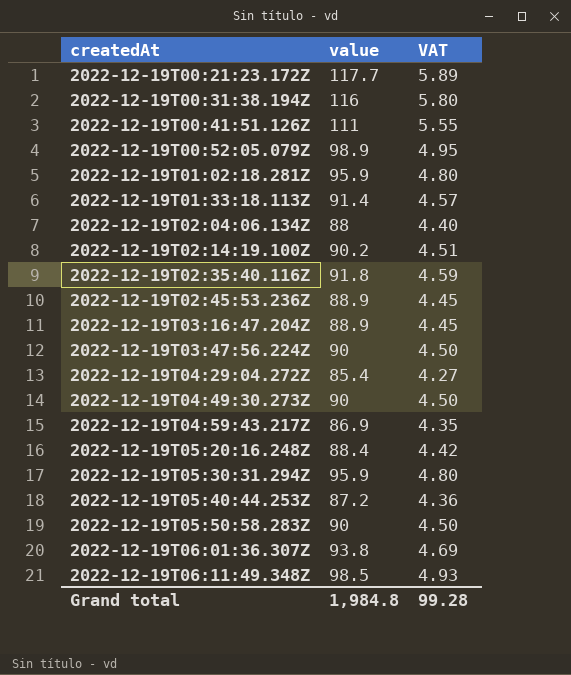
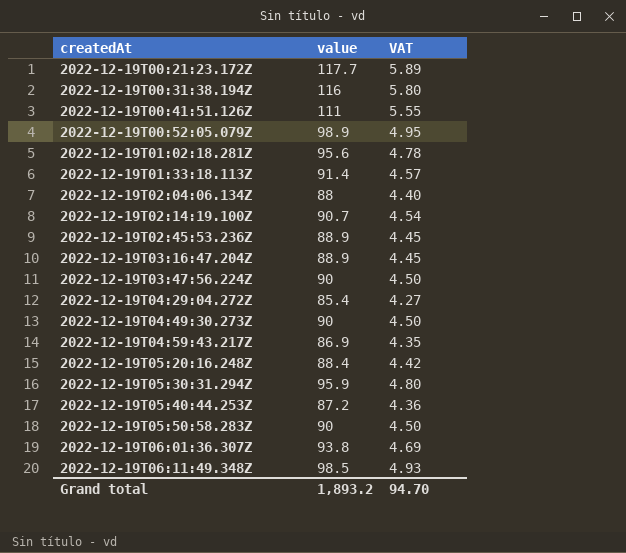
row 2022-12-19T02:35:40.116Z: 91.8 | 4.59 -> none
2022-12-19T01:02:18.281Z | value: 95.9 -> 95.6
2022-12-19T01:02:18.281Z | VAT: 4.80 -> 4.78
2022-12-19T02:14:19.100Z | value: 90.2 -> 90.7
2022-12-19T02:14:19.100Z | VAT: 4.51 -> 4.54
Grand total | value: 1,984.8 -> 1,893.2
Grand total | VAT: 99.28 -> 94.70

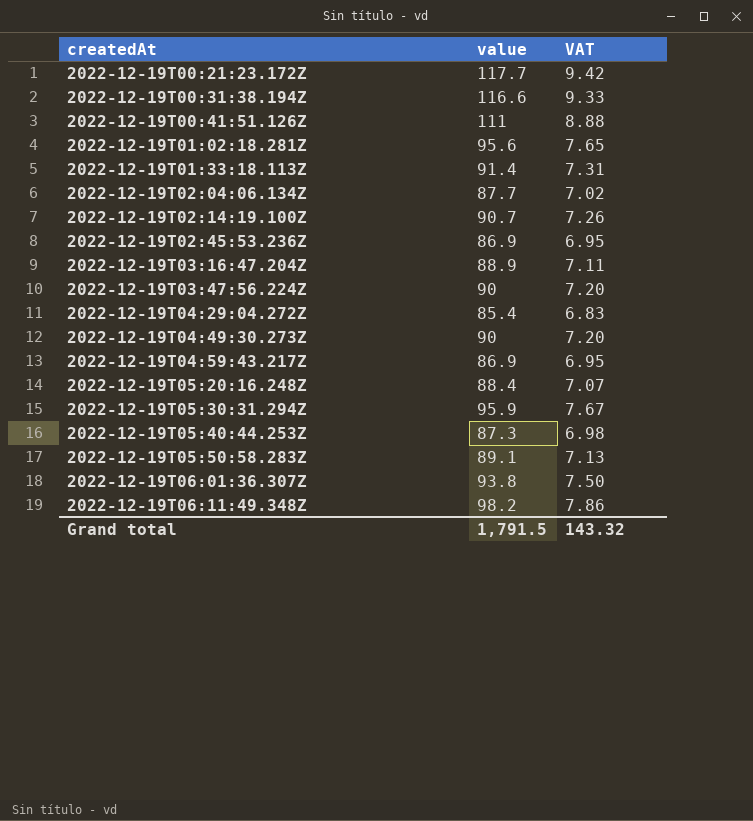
column VAT | formula: [value] * 0.05 -> [value] * 0.08
row 2022-12-19T00:52:05.079Z: 98.9 | 4.95 -> none
2022-12-19T00:31:38.194Z | value: 116 -> 116.6
2022-12-19T02:04:06.134Z | value: 88 -> 87.7
2022-12-19T02:45:53.236Z | value: 88.9 -> 86.9
2022-12-19T05:40:44.253Z | value: 87.2 -> 87.3
2022-12-19T05:50:58.283Z | value: 90 -> 89.1
2022-12-19T06:11:49.348Z | value: 98.5 -> 98.2
Grand total | value: 1,893.2 -> 1,791.5
Grand total | VAT: 94.70 -> 143.32

